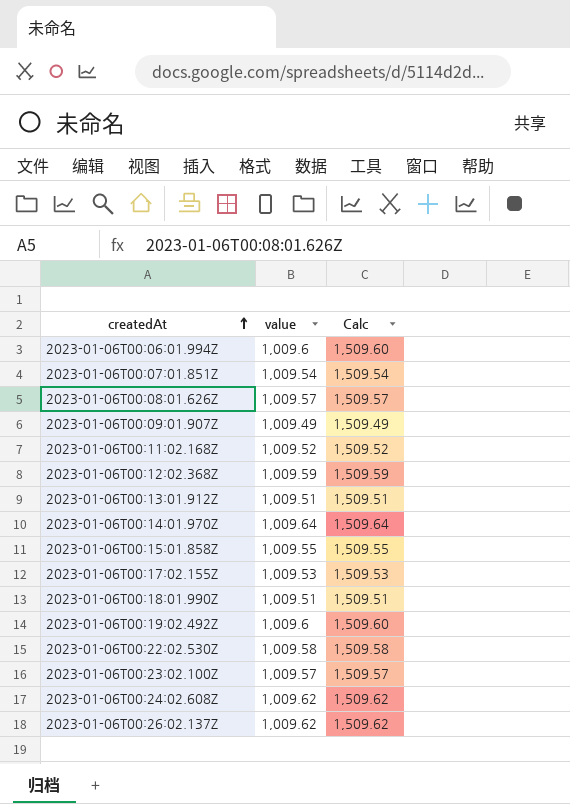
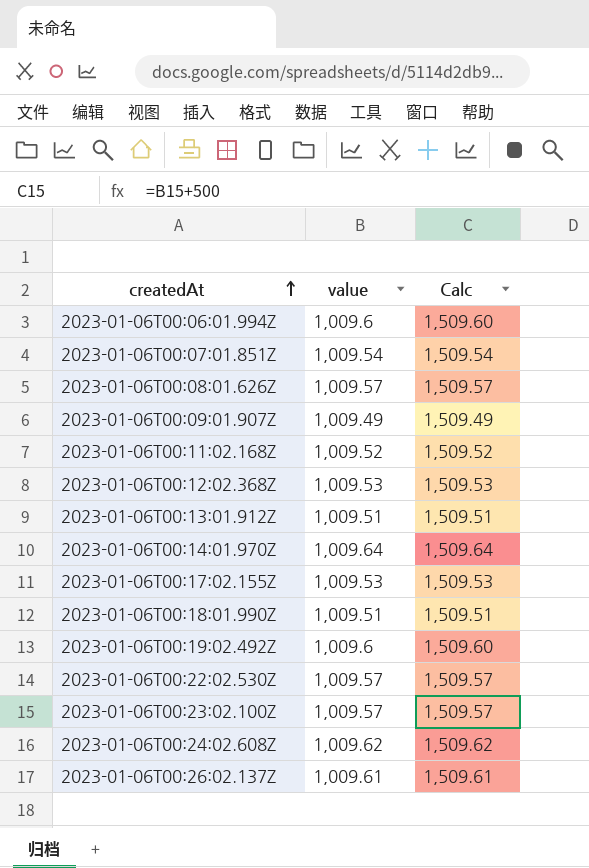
row 2023-01-06T00:15:01.858Z: 1,009.55 | 1,509.55 -> none
2023-01-06T00:12:02.368Z | value: 1,009.59 -> 1,009.53
2023-01-06T00:12:02.368Z | Calc: 1,509.59 -> 1,509.53
2023-01-06T00:22:02.530Z | value: 1,009.58 -> 1,009.57
2023-01-06T00:22:02.530Z | Calc: 1,509.58 -> 1,509.57
2023-01-06T00:26:02.137Z | value: 1,009.62 -> 1,009.61
2023-01-06T00:26:02.137Z | Calc: 1,509.62 -> 1,509.61

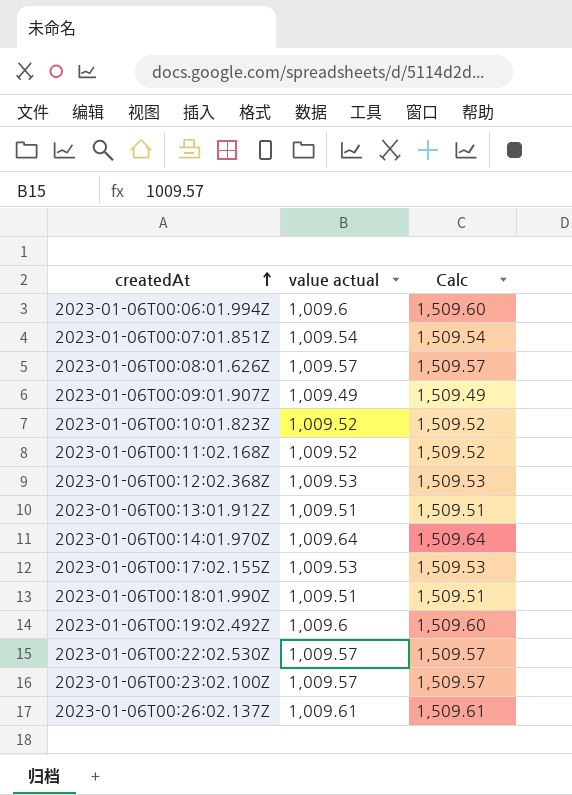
column name: value -> value actual
row 2023-01-06T00:24:02.608Z: 1,009.62 | 1,509.62 -> none
row 2023-01-06T00:10:01.823Z: none -> 1,009.52 | 1,509.52

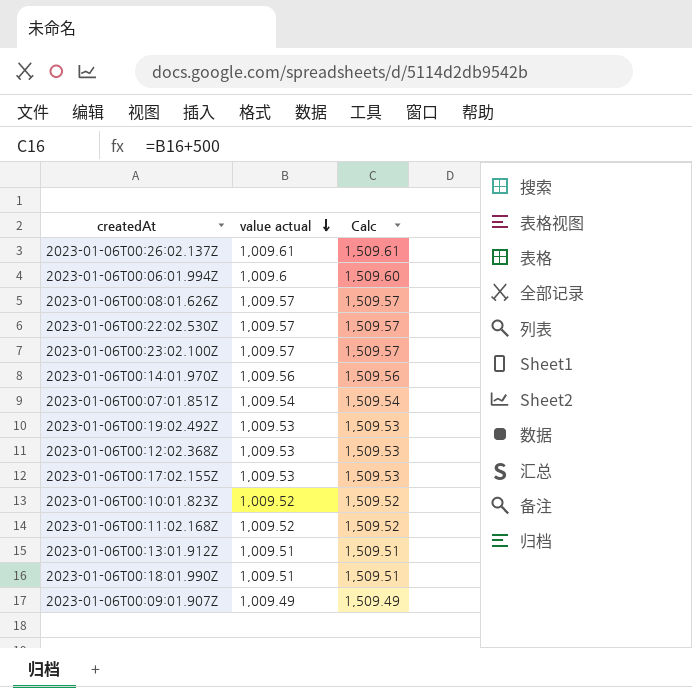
row order: createdAt ascending -> value actual descending
2023-01-06T00:14:01.970Z | value actual: 1,009.64 -> 1,009.56
2023-01-06T00:14:01.970Z | Calc: 1,509.64 -> 1,509.56
2023-01-06T00:19:02.492Z | value actual: 1,009.6 -> 1,009.53
2023-01-06T00:19:02.492Z | Calc: 1,509.60 -> 1,509.53

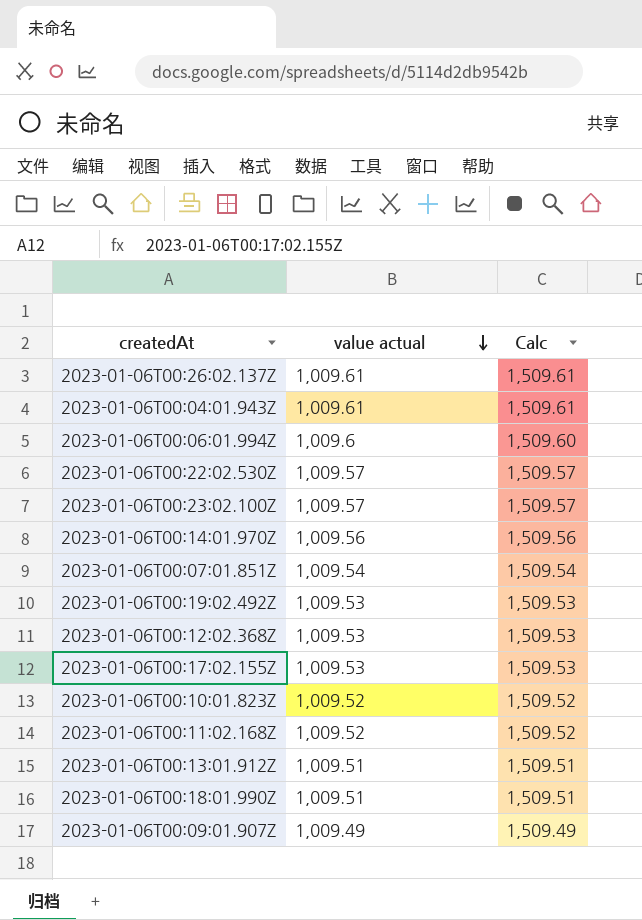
row 2023-01-06T00:08:01.626Z: 1,009.57 | 1,509.57 -> none
row 2023-01-06T00:04:01.943Z: none -> 1,009.61 | 1,509.61

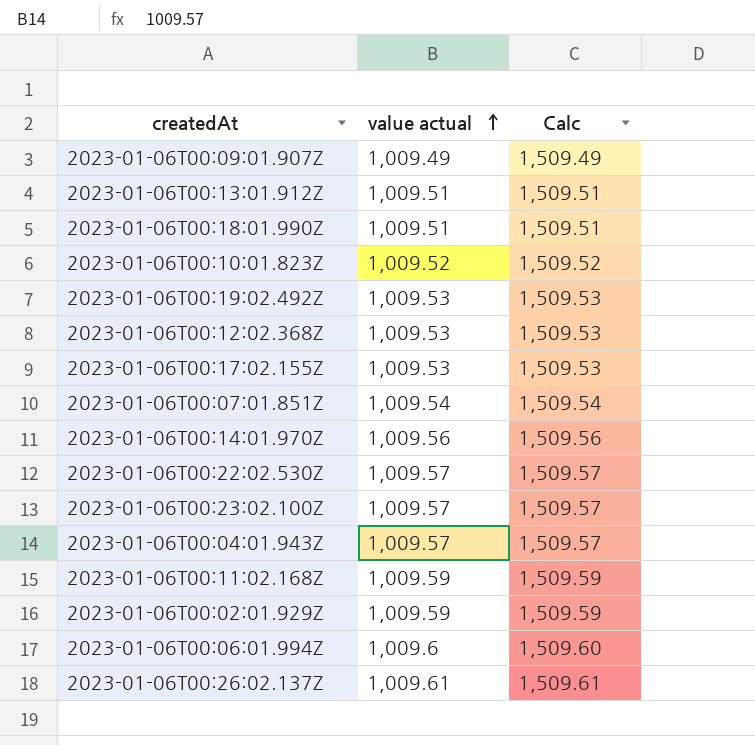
row order: value actual descending -> value actual ascending
2023-01-06T00:04:01.943Z | value actual: 1,009.61 -> 1,009.57
2023-01-06T00:04:01.943Z | Calc: 1,509.61 -> 1,509.57
2023-01-06T00:11:02.168Z | value actual: 1,009.52 -> 1,009.59
2023-01-06T00:11:02.168Z | Calc: 1,509.52 -> 1,509.59
row 2023-01-06T00:02:01.929Z: none -> 1,009.59 | 1,509.59

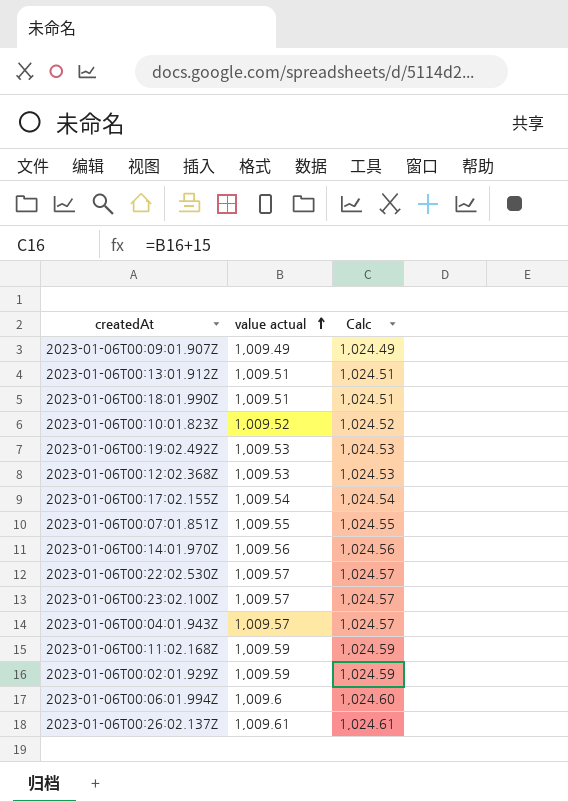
column Calc | formula: [value actual] + 500 -> [value actual] + 15
2023-01-06T00:17:02.155Z | value actual: 1,009.53 -> 1,009.54
2023-01-06T00:07:01.851Z | value actual: 1,009.54 -> 1,009.55

